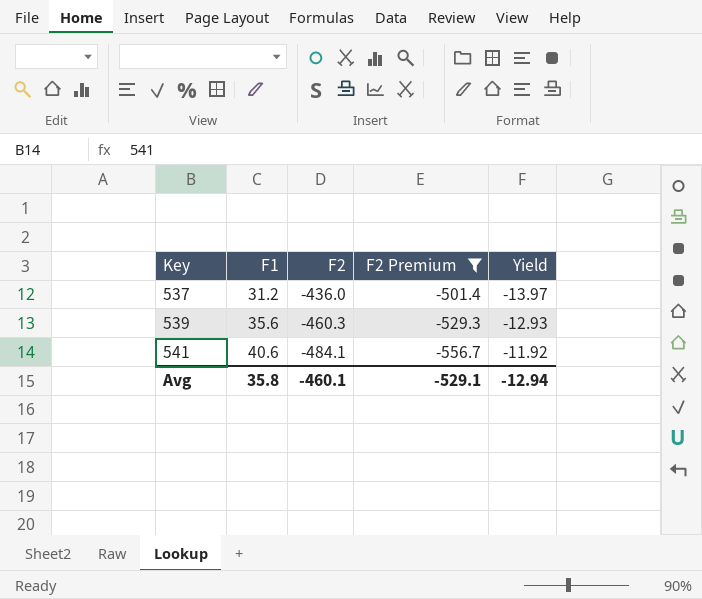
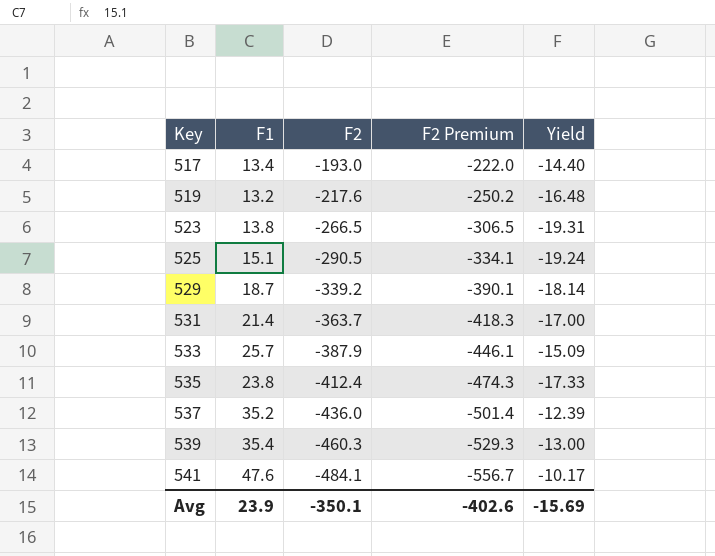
filter: F2 Premium <= -501.4 -> none
537 | F1: 31.2 -> 35.2
537 | Yield: -13.97 -> -12.39
539 | F1: 35.6 -> 35.4
539 | Yield: -12.93 -> -13.00
541 | F1: 40.6 -> 47.6
541 | Yield: -11.92 -> -10.17
Avg | F1: 35.8 -> 23.9
Avg | F2: -460.1 -> -350.1
Avg | F2 Premium: -529.1 -> -402.6
Avg | Yield: -12.94 -> -15.69

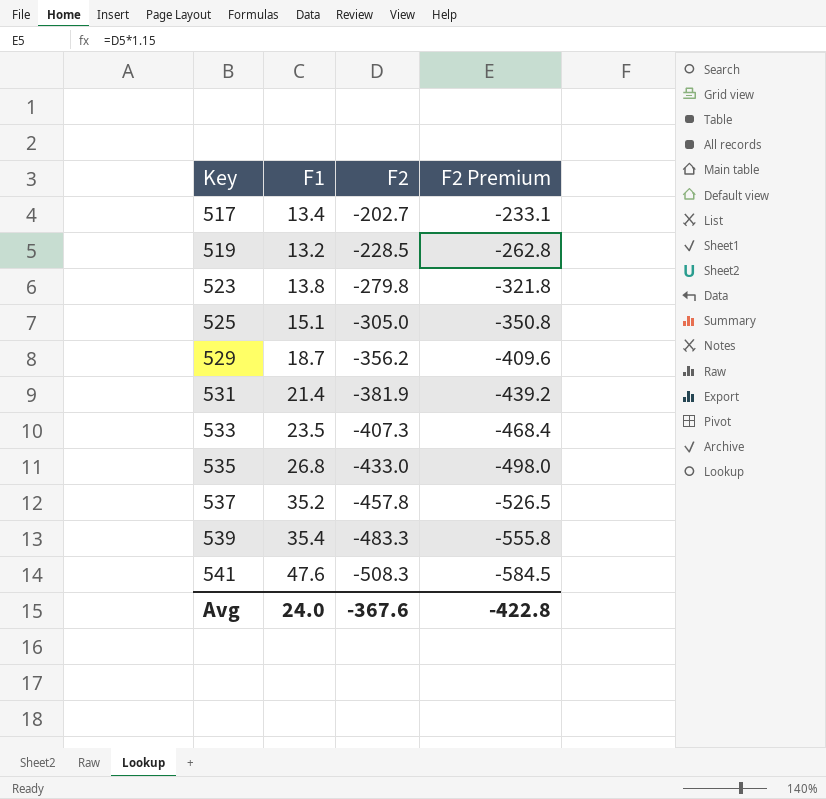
column Yield | formula: [F2] / [F1] -> none
517 | F2: -193.0 -> -202.7
517 | F2 Premium: -222.0 -> -233.1
519 | F2: -217.6 -> -228.5
519 | F2 Premium: -250.2 -> -262.8
523 | F2: -266.5 -> -279.8
523 | F2 Premium: -306.5 -> -321.8
525 | F2: -290.5 -> -305.0
525 | F2 Premium: -334.1 -> -350.8
529 | F2: -339.2 -> -356.2
529 | F2 Premium: -390.1 -> -409.6
531 | F2: -363.7 -> -381.9
531 | F2 Premium: -418.3 -> -439.2
533 | F1: 25.7 -> 23.5
533 | F2: -387.9 -> -407.3
533 | F2 Premium: -446.1 -> -468.4
535 | F1: 23.8 -> 26.8
535 | F2: -412.4 -> -433.0
535 | F2 Premium: -474.3 -> -498.0
537 | F2: -436.0 -> -457.8
537 | F2 Premium: -501.4 -> -526.5
539 | F2: -460.3 -> -483.3
539 | F2 Premium: -529.3 -> -555.8
541 | F2: -484.1 -> -508.3
541 | F2 Premium: -556.7 -> -584.5
Avg | F1: 23.9 -> 24.0
Avg | F2: -350.1 -> -367.6
Avg | F2 Premium: -402.6 -> -422.8

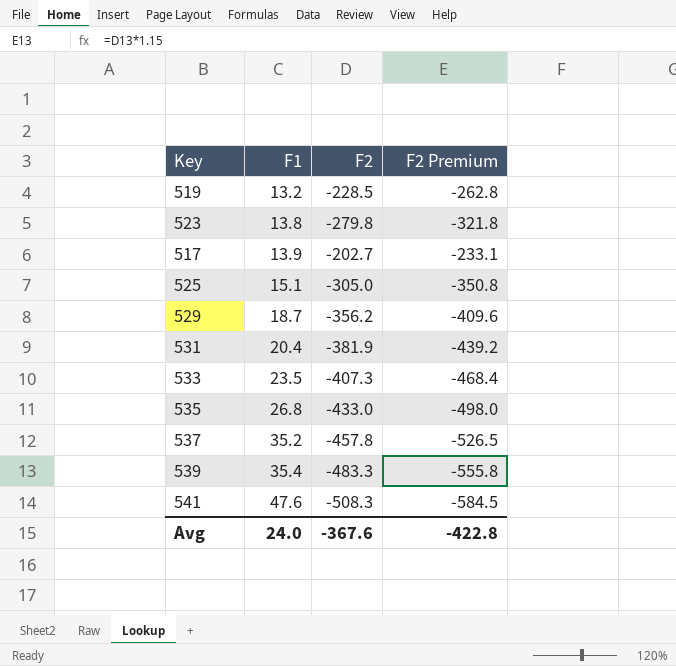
row order: Key ascending -> F1 ascending
517 | F1: 13.4 -> 13.9
531 | F1: 21.4 -> 20.4

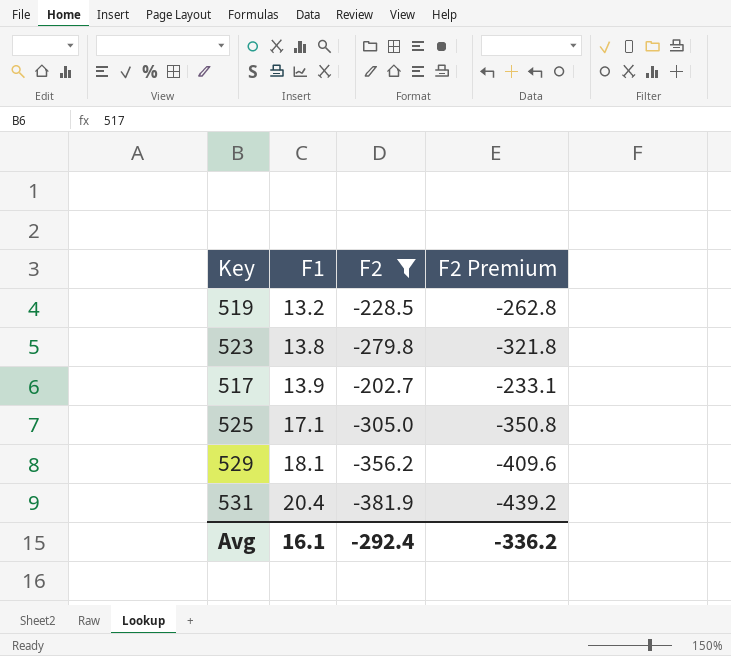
filter: none -> F2 >= -381.9
525 | F1: 15.1 -> 17.1
529 | F1: 18.7 -> 18.1
Avg | F1: 24.0 -> 16.1
Avg | F2: -367.6 -> -292.4
Avg | F2 Premium: -422.8 -> -336.2

